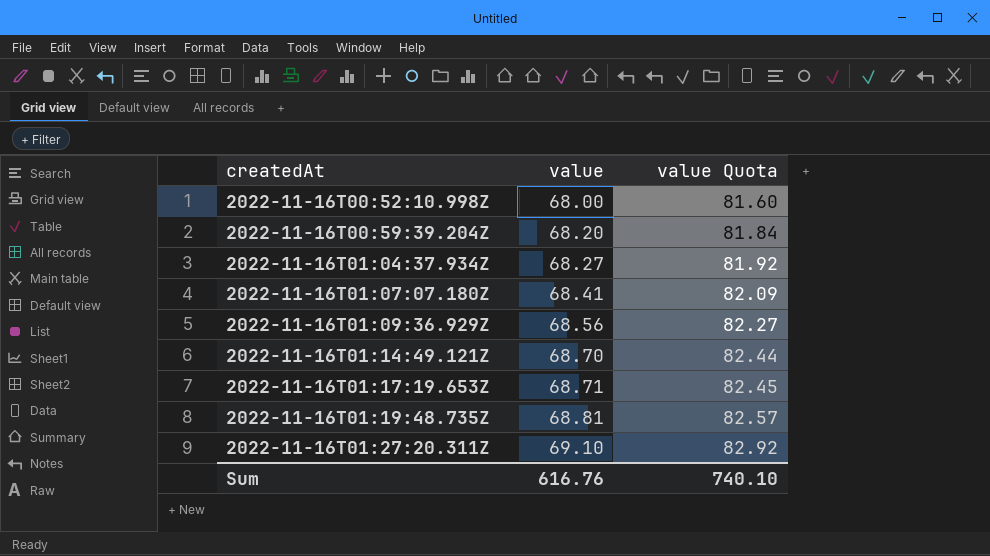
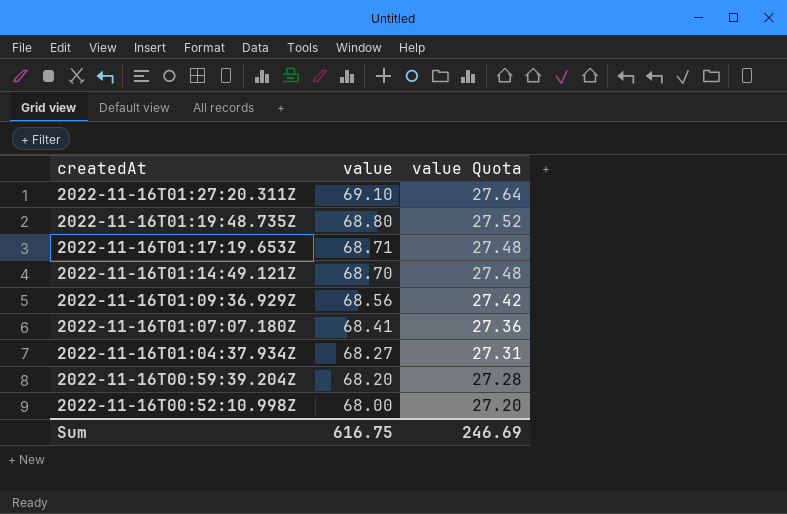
row order: createdAt ascending -> createdAt descending
column value Quota | formula: [value] * 1.2 -> [value] * 0.4
2022-11-16T01:19:48.735Z | value: 68.81 -> 68.80
Sum | value: 616.76 -> 616.75
Sum | value Quota: 740.10 -> 246.69

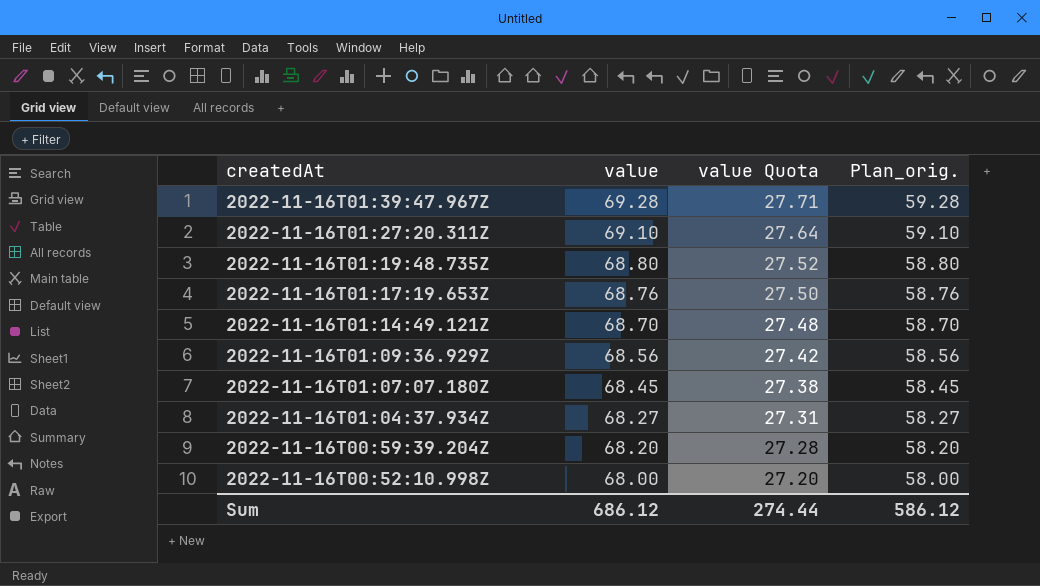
column Plan_orig. | formula: none -> [value] - 10
row 2022-11-16T01:39:47.967Z: none -> 69.28 | 27.71 | 59.28
2022-11-16T01:17:19.653Z | value: 68.71 -> 68.76
2022-11-16T01:17:19.653Z | value Quota: 27.48 -> 27.50
2022-11-16T01:07:07.180Z | value: 68.41 -> 68.45
2022-11-16T01:07:07.180Z | value Quota: 27.36 -> 27.38
Sum | value: 616.75 -> 686.12
Sum | value Quota: 246.69 -> 274.44

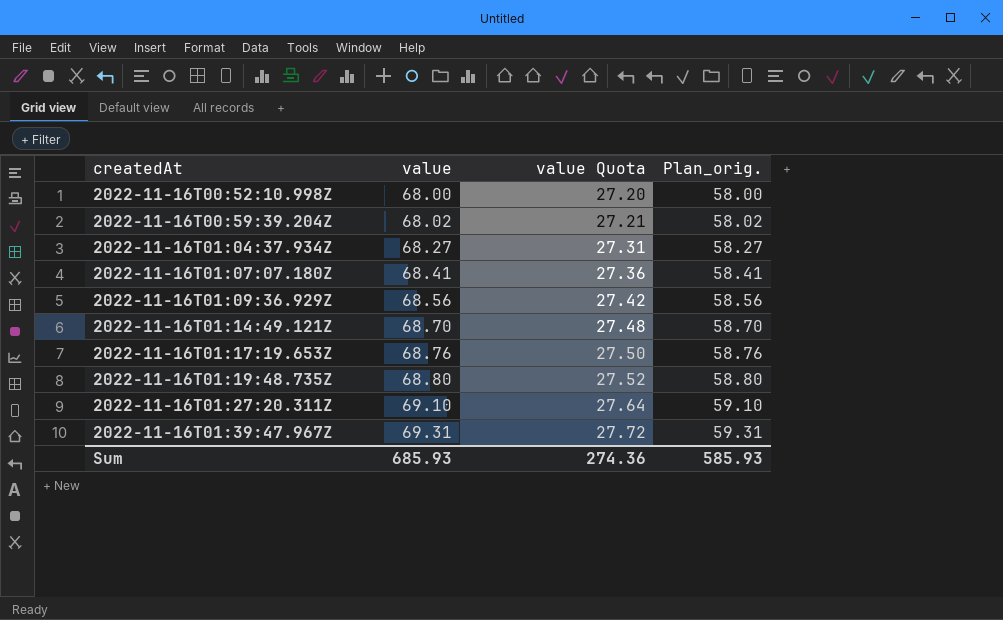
row order: createdAt descending -> createdAt ascending
2022-11-16T00:59:39.204Z | value: 68.20 -> 68.02
2022-11-16T00:59:39.204Z | value Quota: 27.28 -> 27.21
2022-11-16T00:59:39.204Z | Plan_orig.: 58.20 -> 58.02
2022-11-16T01:07:07.180Z | value: 68.45 -> 68.41
2022-11-16T01:07:07.180Z | value Quota: 27.38 -> 27.36
2022-11-16T01:07:07.180Z | Plan_orig.: 58.45 -> 58.41
2022-11-16T01:39:47.967Z | value: 69.28 -> 69.31
2022-11-16T01:39:47.967Z | value Quota: 27.71 -> 27.72
2022-11-16T01:39:47.967Z | Plan_orig.: 59.28 -> 59.31
Sum | value: 686.12 -> 685.93
Sum | value Quota: 274.44 -> 274.36
Sum | Plan_orig.: 586.12 -> 585.93

